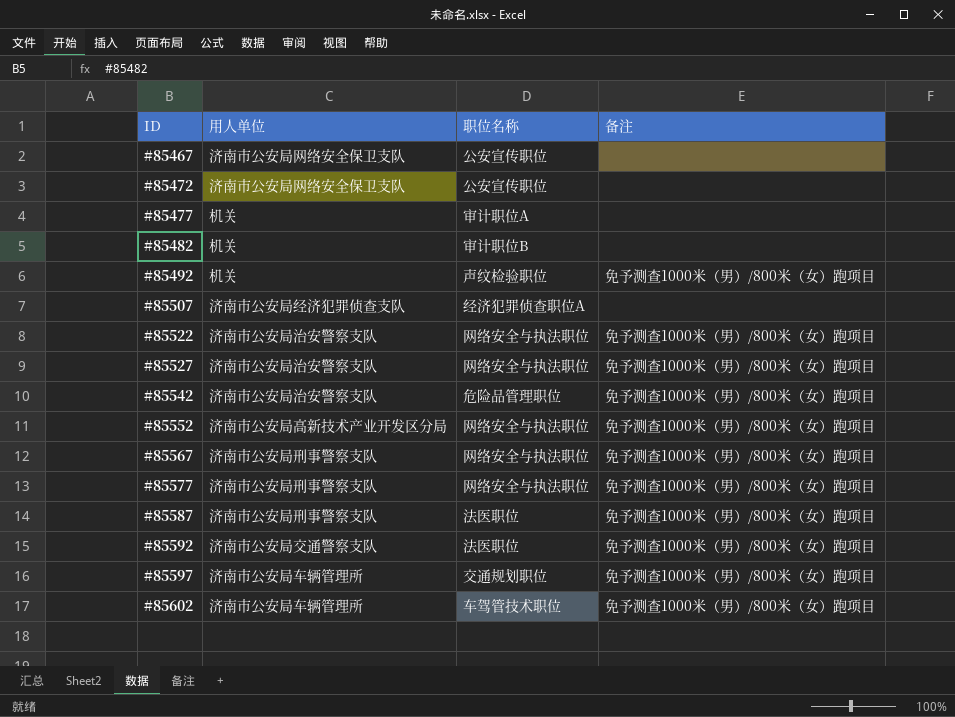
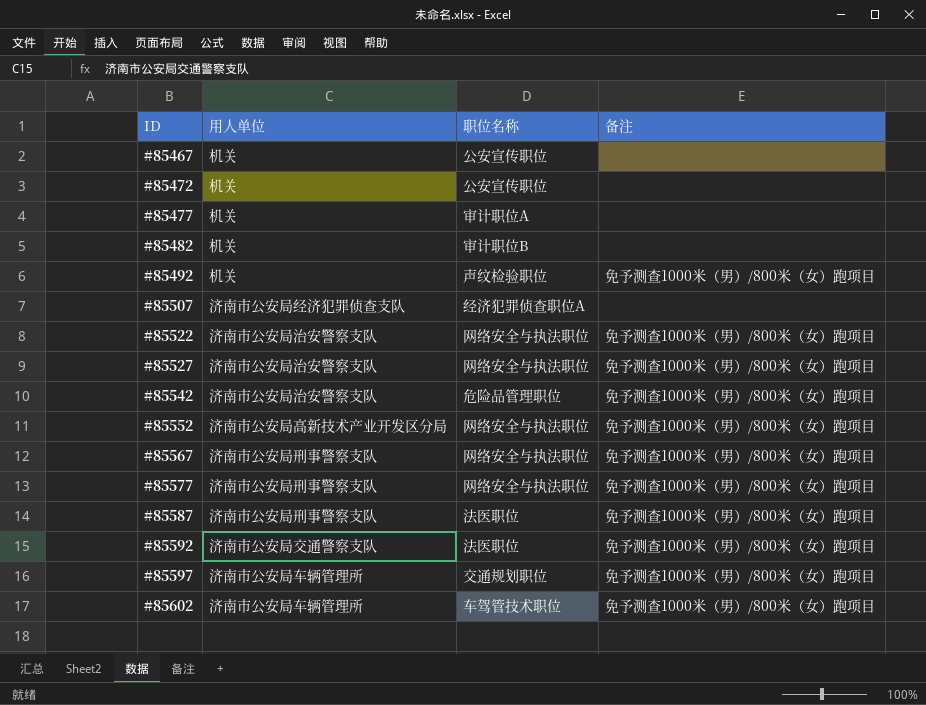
#85467 | 用人单位: 济南市公安局网络安全保卫支队 -> 机关
#85472 | 用人单位: 济南市公安局网络安全保卫支队 -> 机关

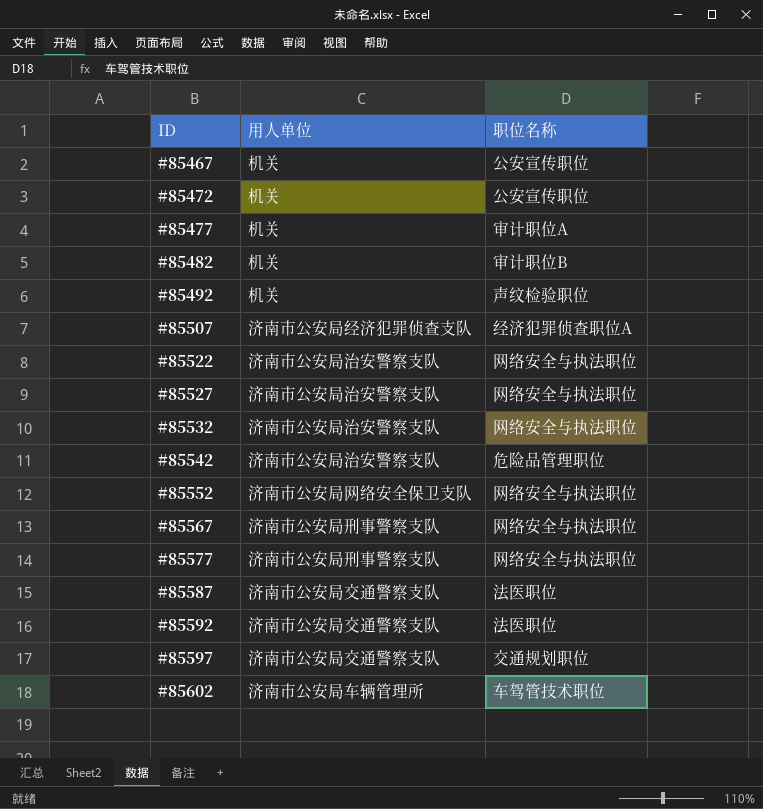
column 备注 | position: 4 -> none
row #85532: none -> 济南市公安局治安警察支队 | 网络安全与执法职位
#85552 | 用人单位: 济南市公安局高新技术产业开发区分局 -> 济南市公安局网络安全保卫支队
#85587 | 用人单位: 济南市公安局刑事警察支队 -> 济南市公安局交通警察支队
#85597 | 用人单位: 济南市公安局车辆管理所 -> 济南市公安局交通警察支队

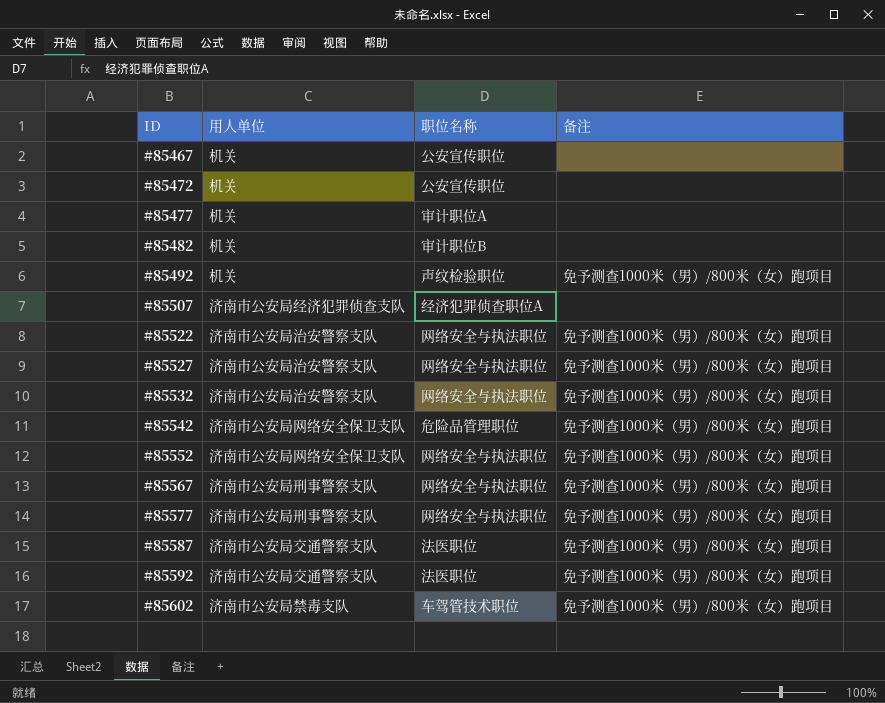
column 备注 | position: none -> 4
row #85597: 济南市公安局交通警察支队 | 交通规划职位 -> none
#85542 | 用人单位: 济南市公安局治安警察支队 -> 济南市公安局网络安全保卫支队
#85602 | 用人单位: 济南市公安局车辆管理所 -> 济南市公安局禁毒支队

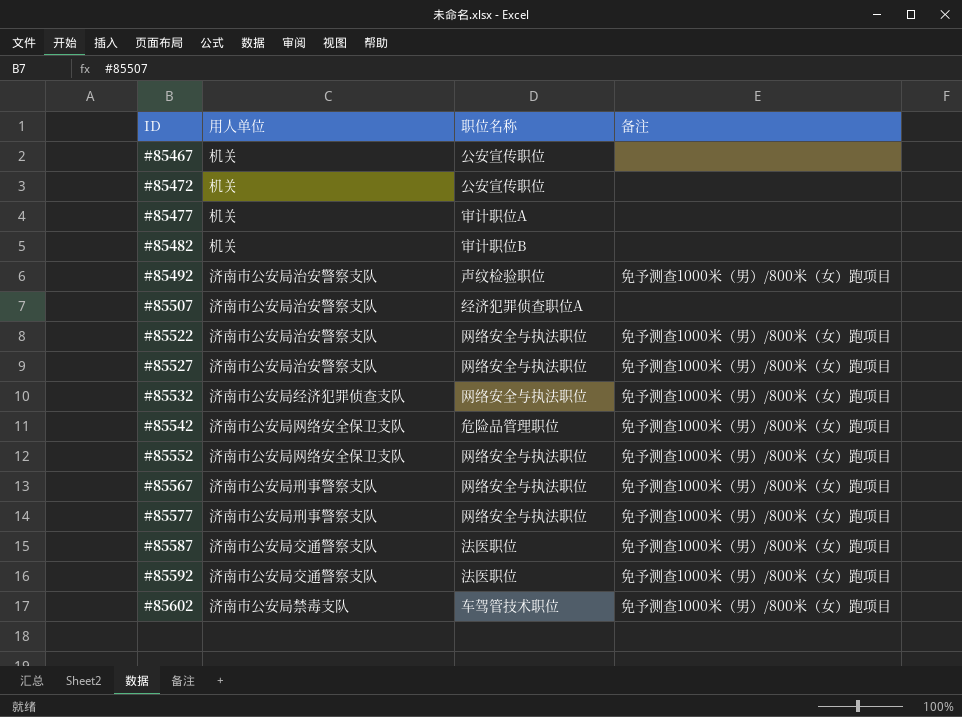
#85492 | 用人单位: 机关 -> 济南市公安局治安警察支队
#85507 | 用人单位: 济南市公安局经济犯罪侦查支队 -> 济南市公安局治安警察支队
#85532 | 用人单位: 济南市公安局治安警察支队 -> 济南市公安局经济犯罪侦查支队

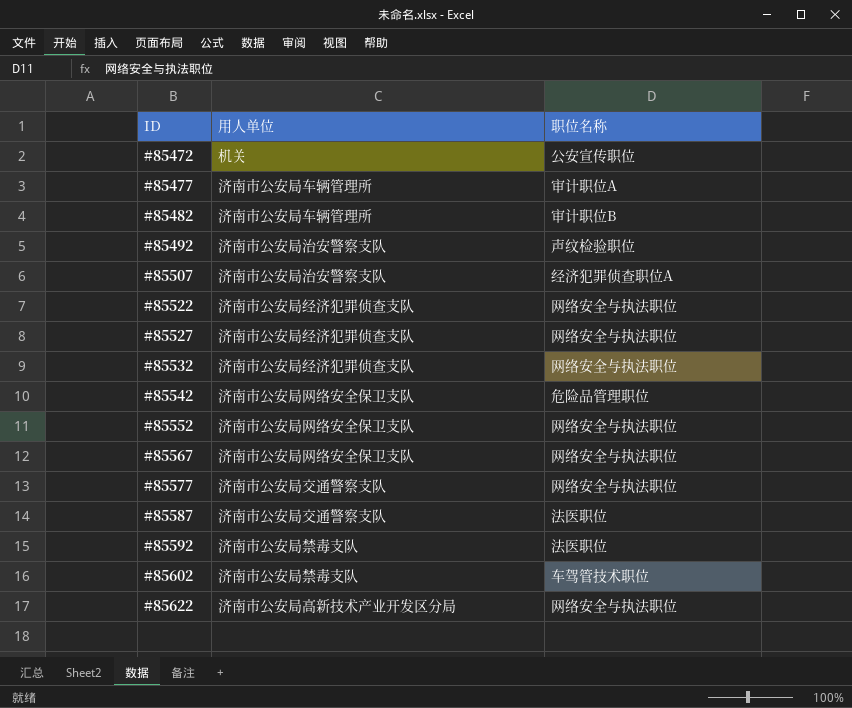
column 备注 | position: 4 -> none
row #85467: 机关 | 公安宣传职位 | none -> none
#85477 | 用人单位: 机关 -> 济南市公安局车辆管理所
#85482 | 用人单位: 机关 -> 济南市公安局车辆管理所
#85522 | 用人单位: 济南市公安局治安警察支队 -> 济南市公安局经济犯罪侦查支队
#85527 | 用人单位: 济南市公安局治安警察支队 -> 济南市公安局经济犯罪侦查支队
#85567 | 用人单位: 济南市公安局刑事警察支队 -> 济南市公安局网络安全保卫支队
#85577 | 用人单位: 济南市公安局刑事警察支队 -> 济南市公安局交通警察支队
#85592 | 用人单位: 济南市公安局交通警察支队 -> 济南市公安局禁毒支队
row #85622: none -> 济南市公安局高新技术产业开发区分局 | 网络安全与执法职位

